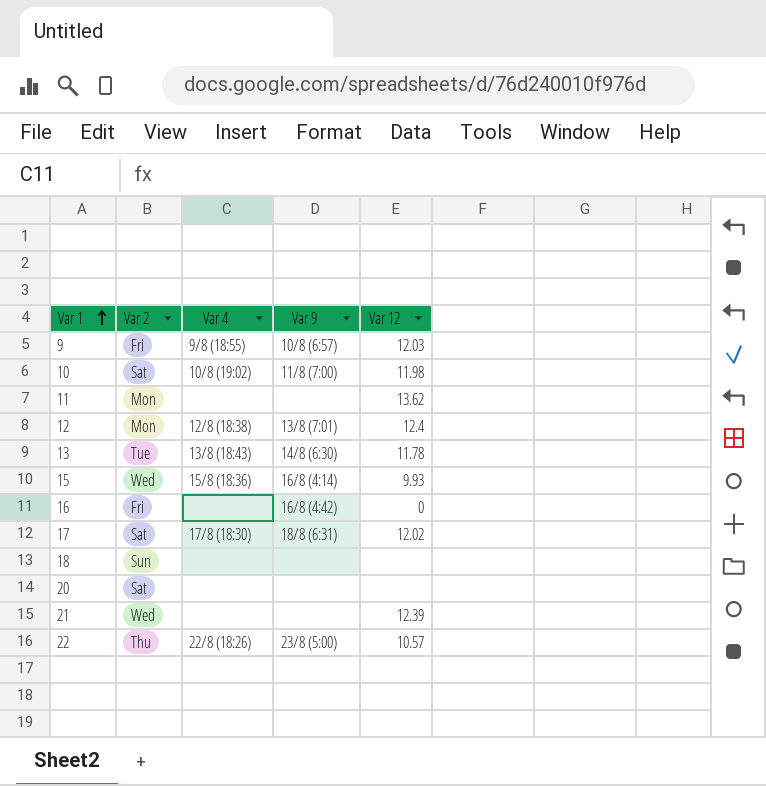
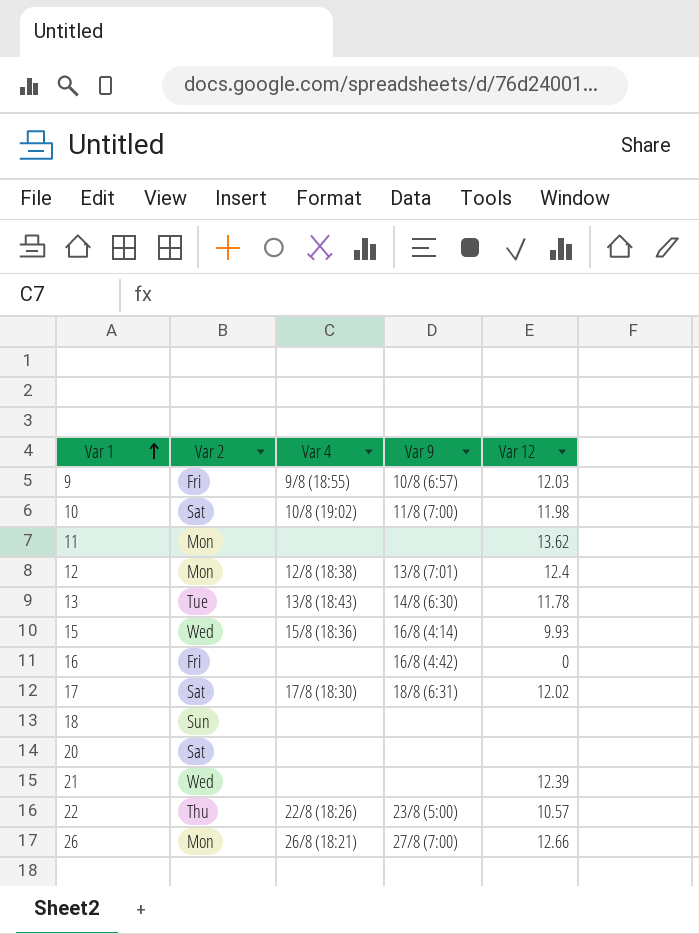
row 26: none -> Mon | 26/8 (18:21) | 27/8 (7:00) | 12.66

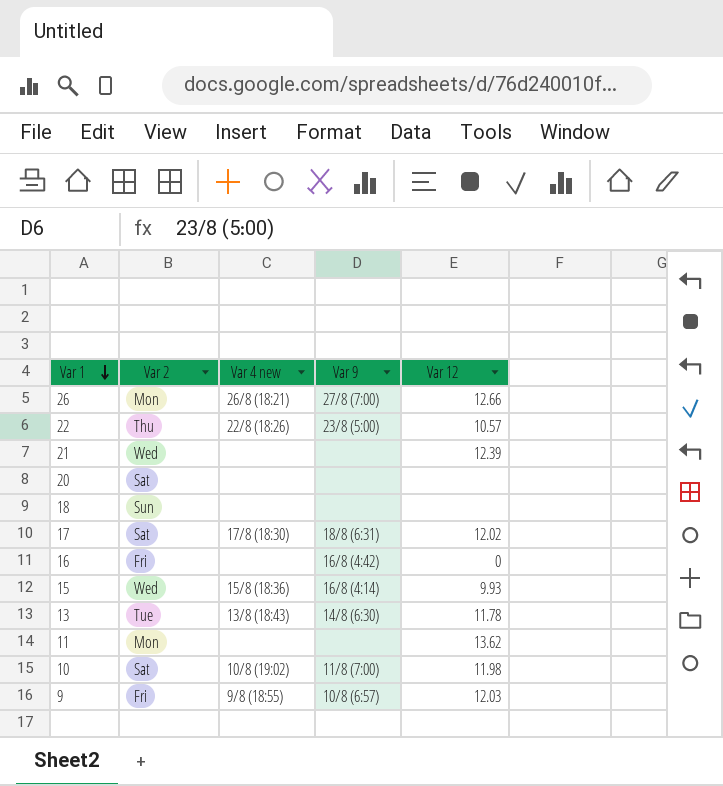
row order: Var 1 ascending -> Var 1 descending
column name: Var 4 -> Var 4 new
row 12: Mon | 12/8 (18:38) | 13/8 (7:01) | 12.4 -> none

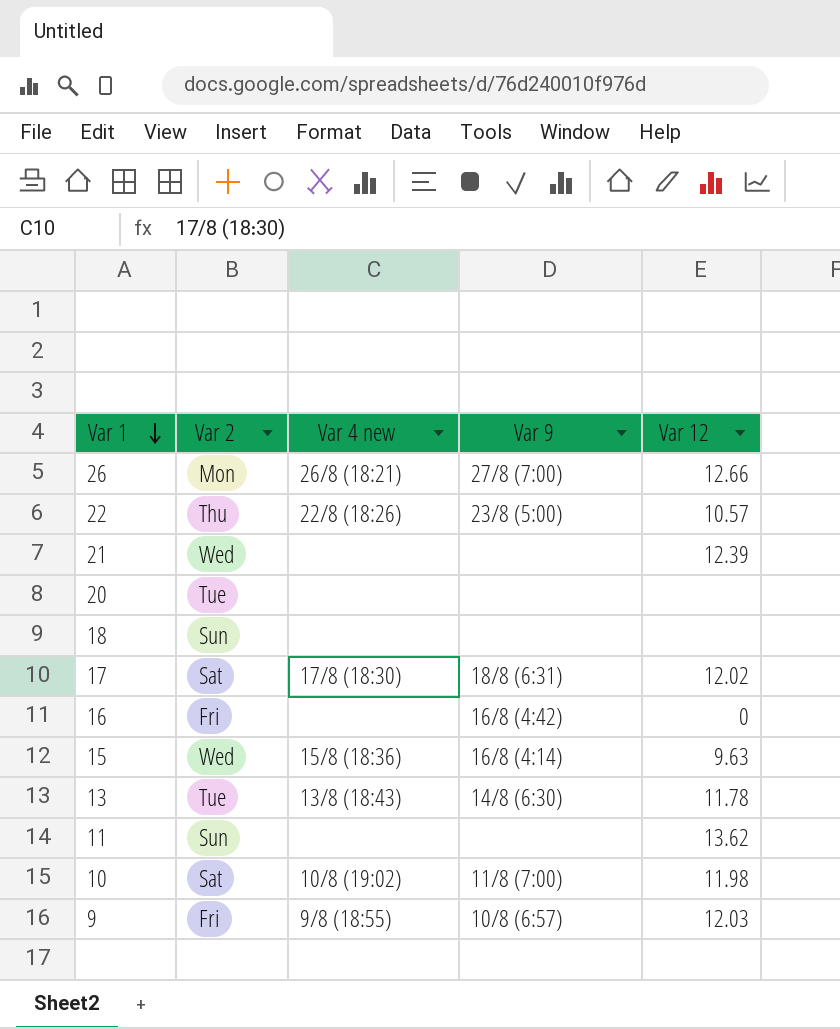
20 | Var 2: Sat -> Tue
15 | Var 12: 9.93 -> 9.63
11 | Var 2: Mon -> Sun

